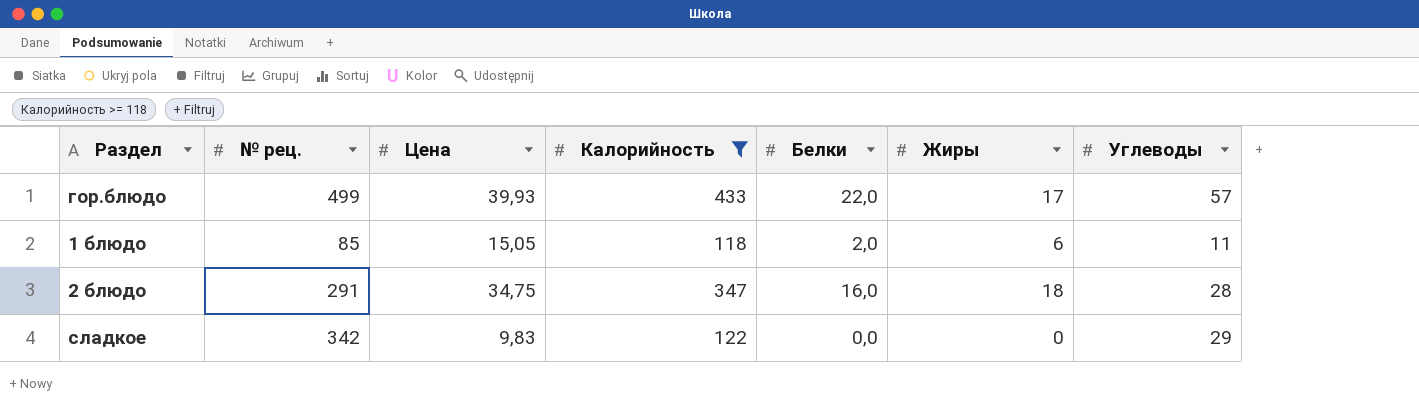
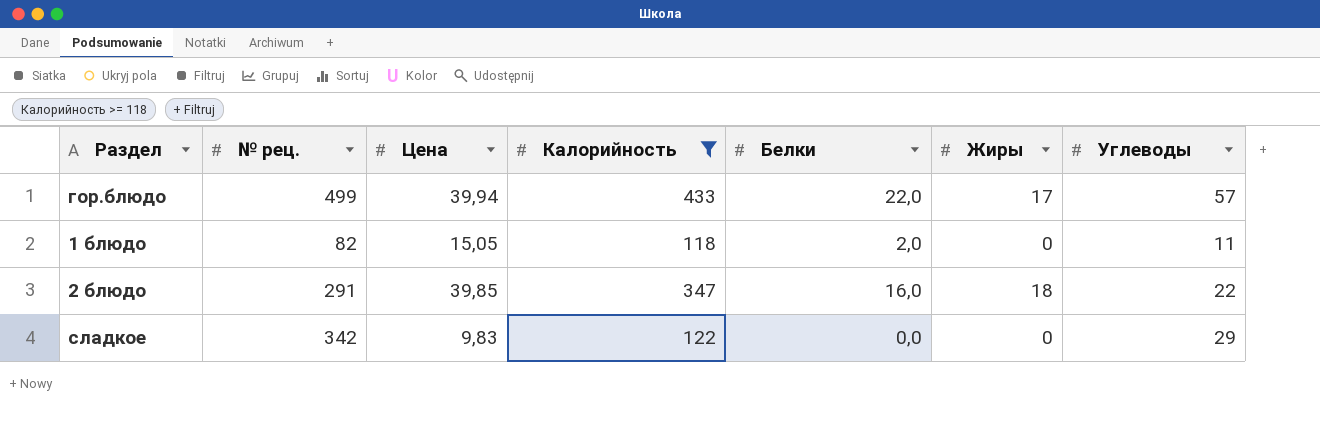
гор.блюдо | Цена: 39,93 -> 39,94
1 блюдо | № рец.: 85 -> 82
1 блюдо | Жиры: 6 -> 0
2 блюдо | Цена: 34,75 -> 39,85
2 блюдо | Углеводы: 28 -> 22

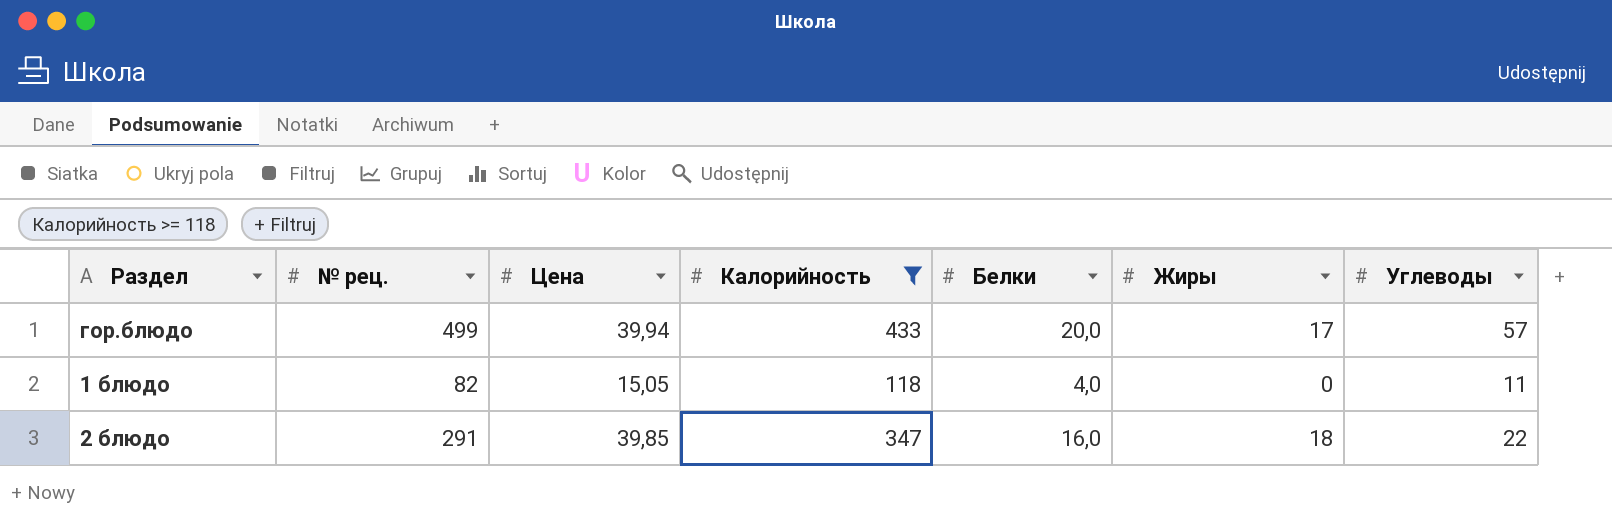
row сладкое: 342 | 9,83 | 122 | 0,0 | 0 | 29 -> none
гор.блюдо | Белки: 22,0 -> 20,0
1 блюдо | Белки: 2,0 -> 4,0

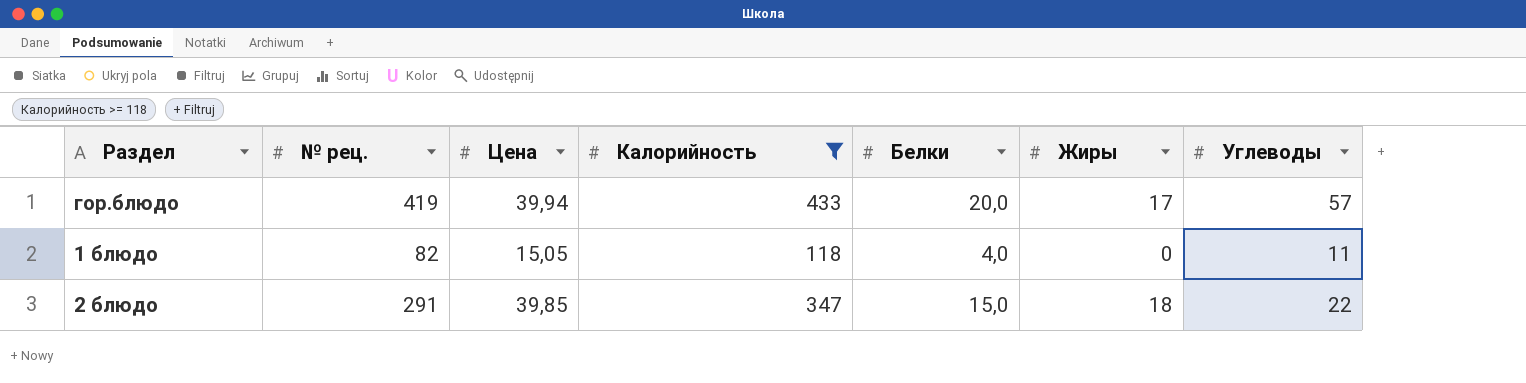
гор.блюдо | № рец.: 499 -> 419
2 блюдо | Белки: 16,0 -> 15,0

